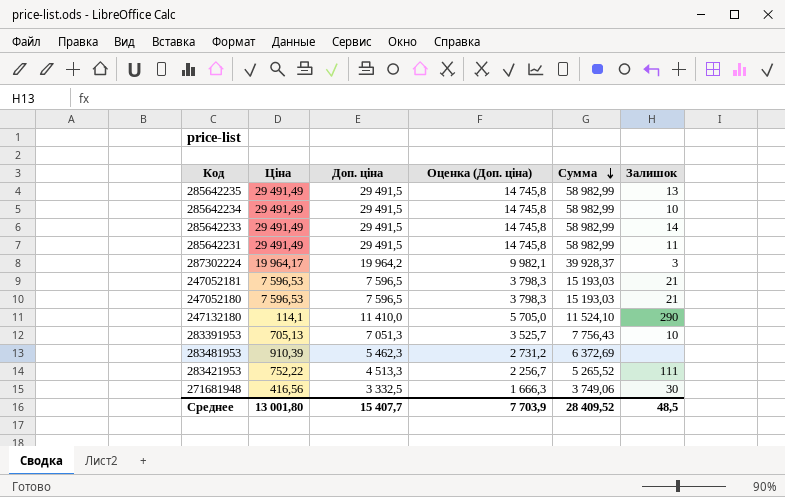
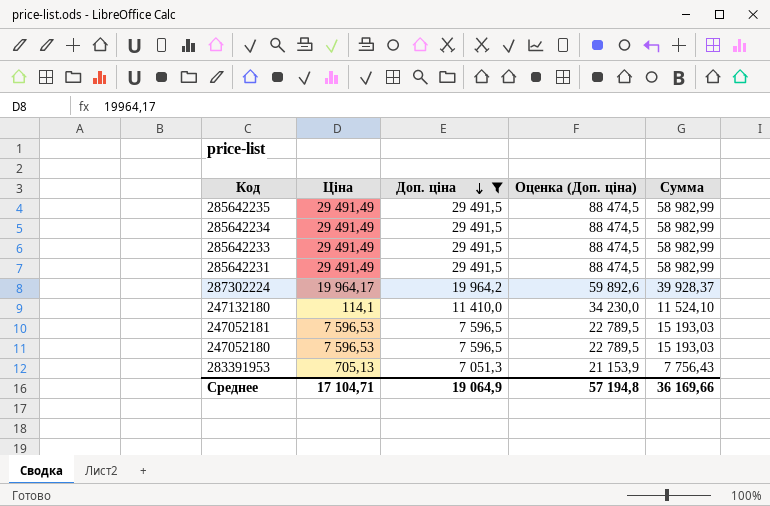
filter: none -> Доп. ціна >= 7 051,3
row order: Сумма descending -> Доп. ціна descending
column Залишок | position: 6 -> none
column Оценка (Доп. ціна) | formula: [Доп. ціна] * 0,5 -> [Доп. ціна] * 3
Среднее | Ціна: 13 001,80 -> 17 104,71
Среднее | Доп. ціна: 15 407,7 -> 19 064,9
Среднее | Оценка (Доп. ціна): 7 703,9 -> 57 194,8
Среднее | Сумма: 28 409,52 -> 36 169,66

